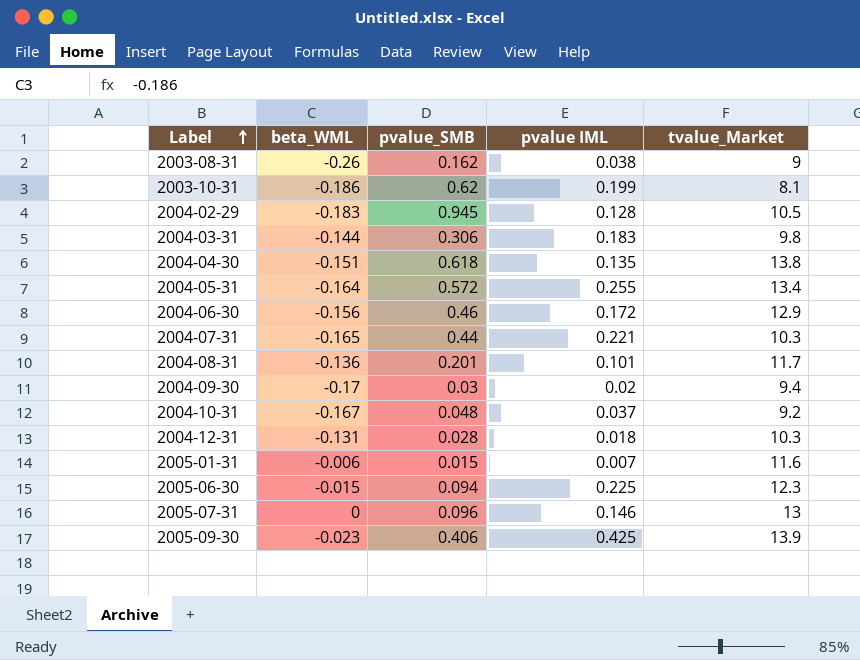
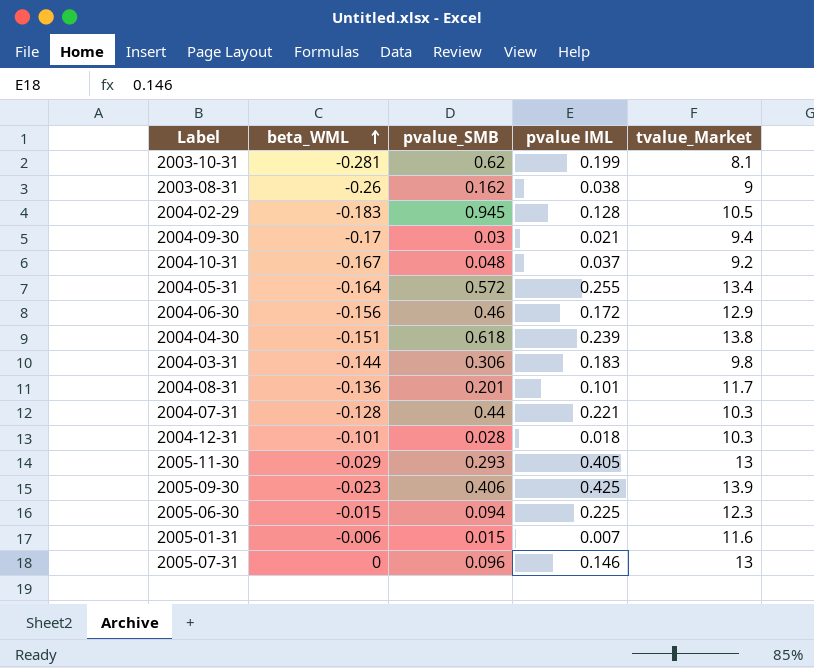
row order: Label ascending -> beta_WML ascending
2003-10-31 | beta_WML: -0.186 -> -0.281
2004-09-30 | pvalue IML: 0.02 -> 0.021
2004-04-30 | pvalue IML: 0.135 -> 0.239
2004-07-31 | beta_WML: -0.165 -> -0.128
2004-12-31 | beta_WML: -0.131 -> -0.101
row 2005-11-30: none -> -0.029 | 0.293 | 0.405 | 13

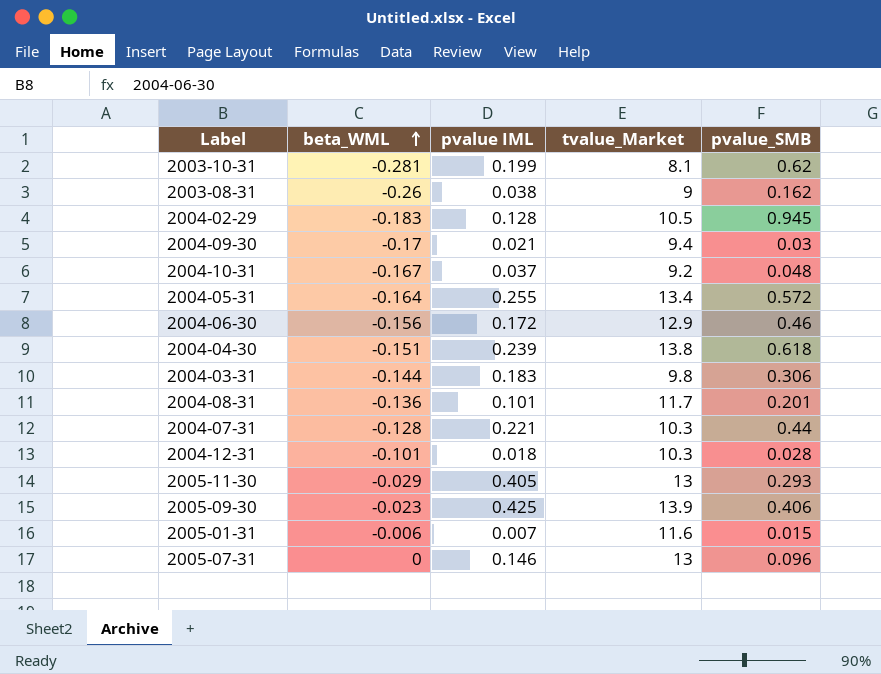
column pvalue_SMB | position: 3 -> 5
row 2005-06-30: -0.015 | 0.094 | 0.225 | 12.3 -> none

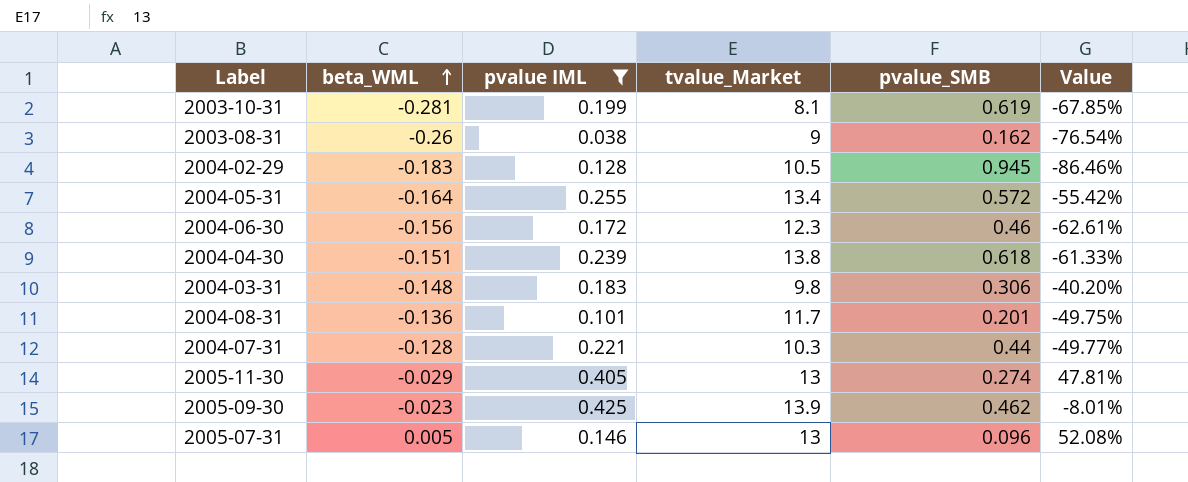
filter: none -> pvalue IML >= 0.038
column Value | formula: none -> ([pvalue IML] - [pvalue_SMB]) / [pvalue_SMB]
2003-10-31 | pvalue_SMB: 0.62 -> 0.619
2004-06-30 | tvalue_Market: 12.9 -> 12.3
2004-03-31 | beta_WML: -0.144 -> -0.148
2005-11-30 | pvalue_SMB: 0.293 -> 0.274
2005-09-30 | pvalue_SMB: 0.406 -> 0.462
2005-07-31 | beta_WML: 0 -> 0.005

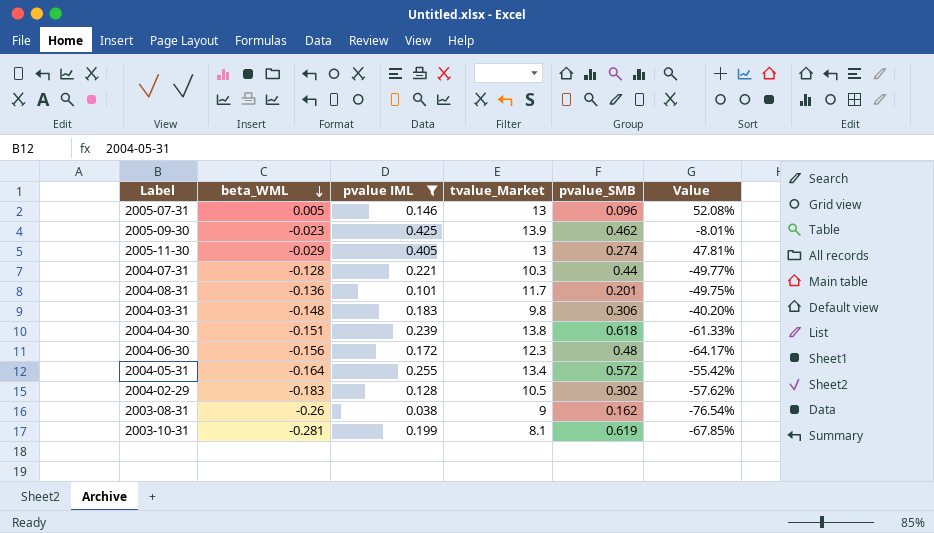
row order: beta_WML ascending -> beta_WML descending
2004-06-30 | pvalue_SMB: 0.46 -> 0.48
2004-06-30 | Value: -62.61% -> -64.17%
2004-02-29 | pvalue_SMB: 0.945 -> 0.302
2004-02-29 | Value: -86.46% -> -57.62%

